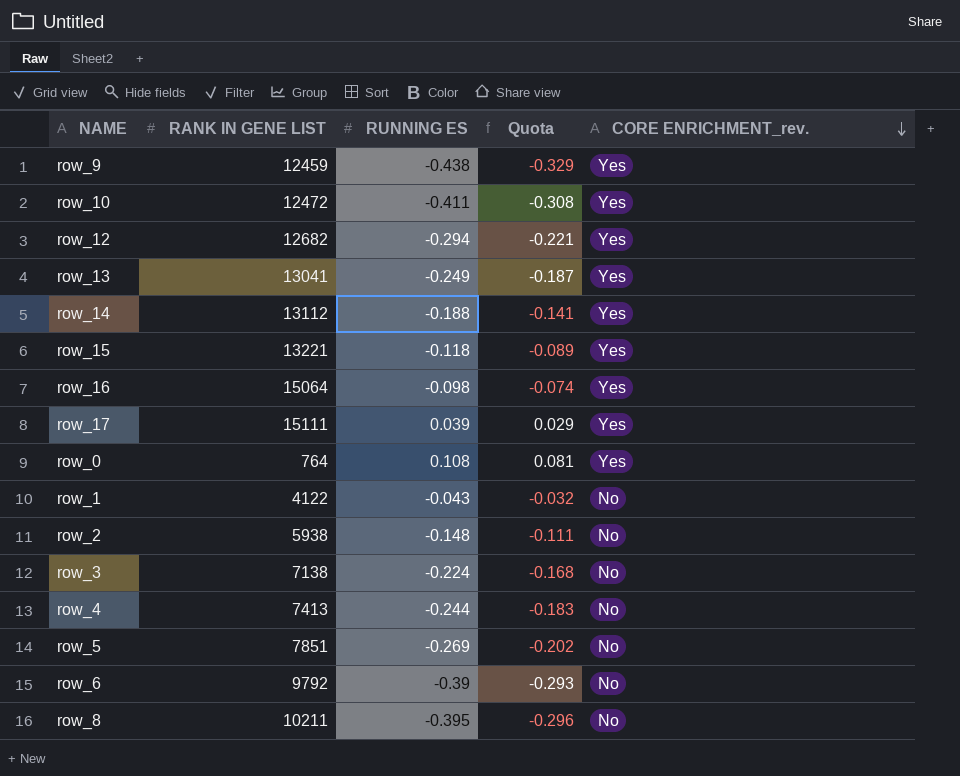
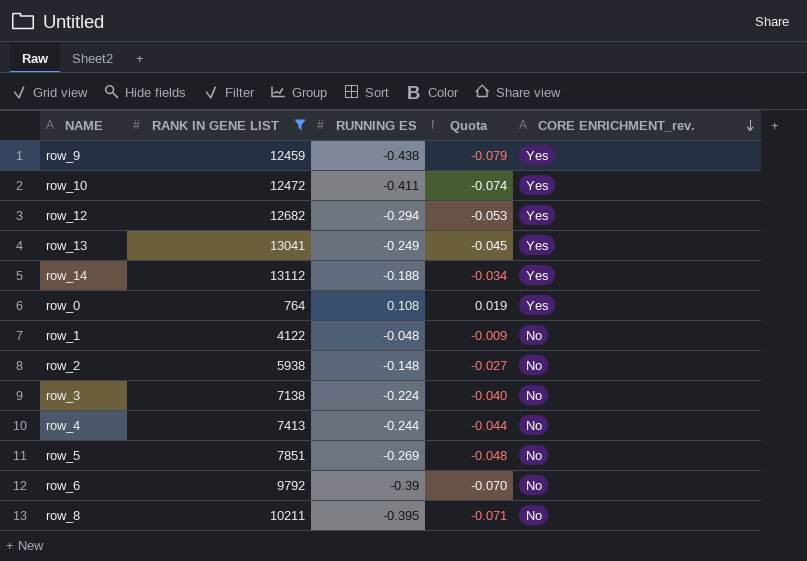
filter: none -> RANK IN GENE LIST <= 13112
column Quota | formula: [RUNNING ES] * 0.75 -> [RUNNING ES] * 0.18
row_1 | RUNNING ES: -0.043 -> -0.048

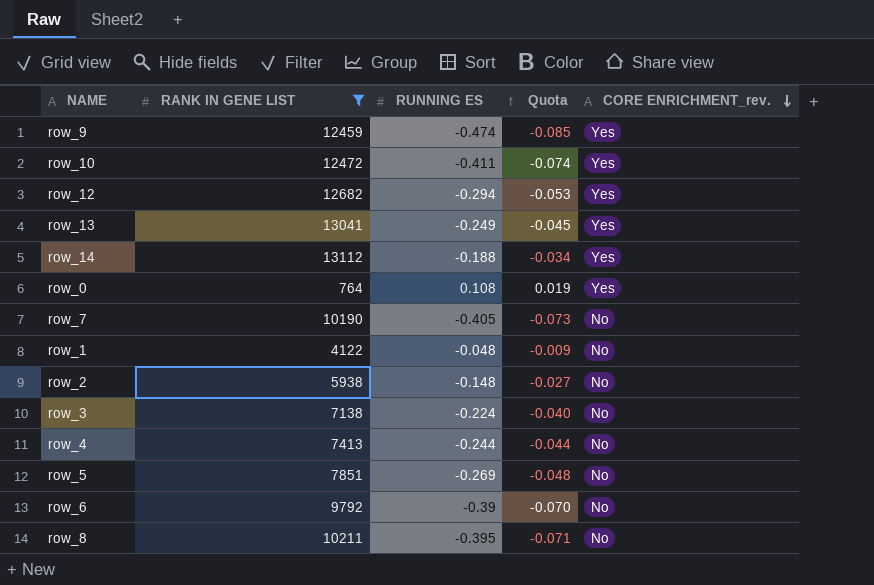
row_9 | RUNNING ES: -0.438 -> -0.474
row_9 | Quota: -0.079 -> -0.085
row row_7: none -> 10190 | -0.405 | -0.073 | No

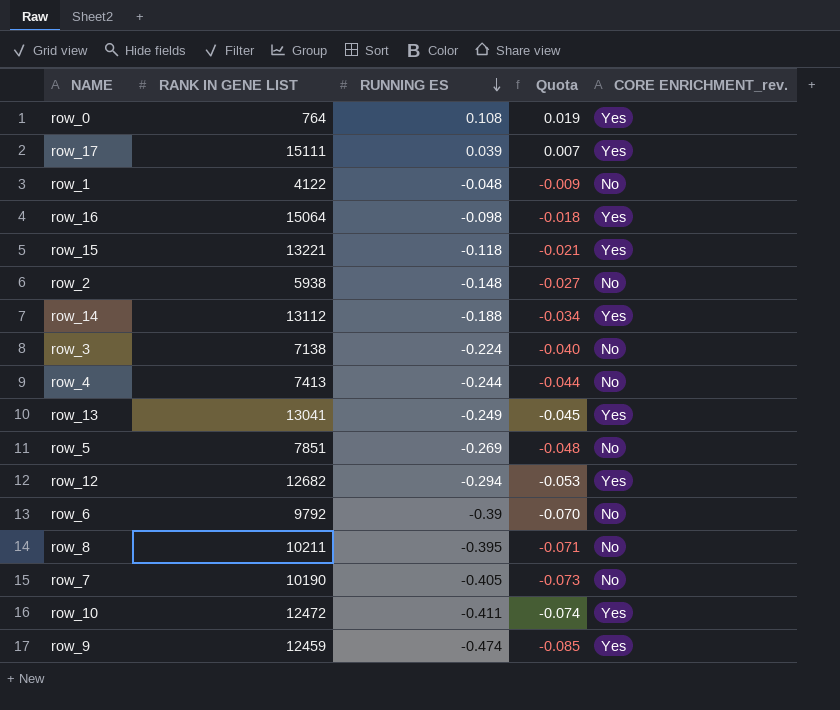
filter: RANK IN GENE LIST <= 13112 -> none
row order: CORE ENRICHMENT_rev. descending -> RUNNING ES descending

